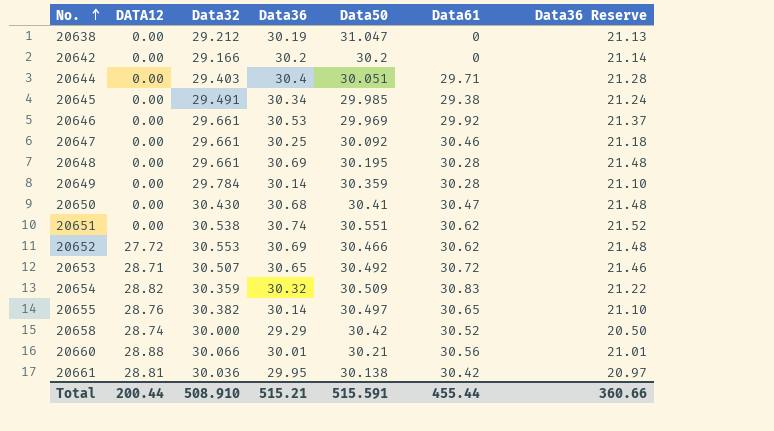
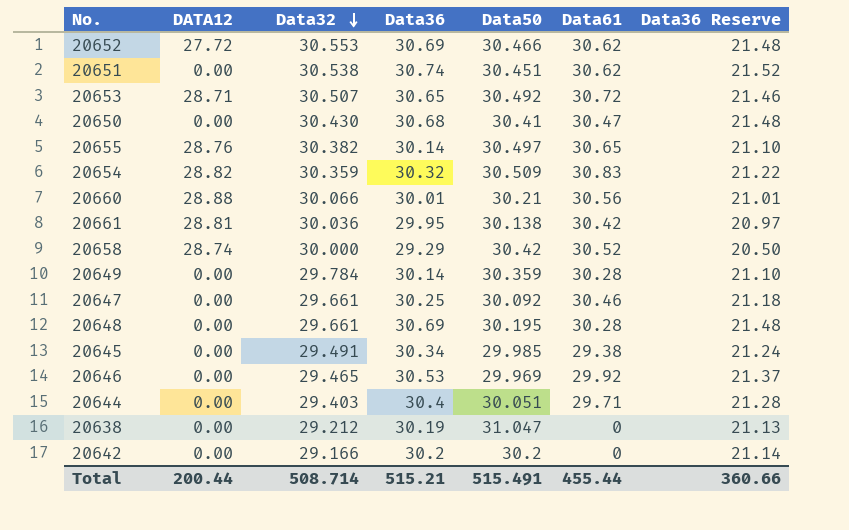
row order: No. ascending -> Data32 descending
20651 | Data50: 30.551 -> 30.451
20646 | Data32: 29.661 -> 29.465
Total | Data32: 508.910 -> 508.714
Total | Data50: 515.591 -> 515.491

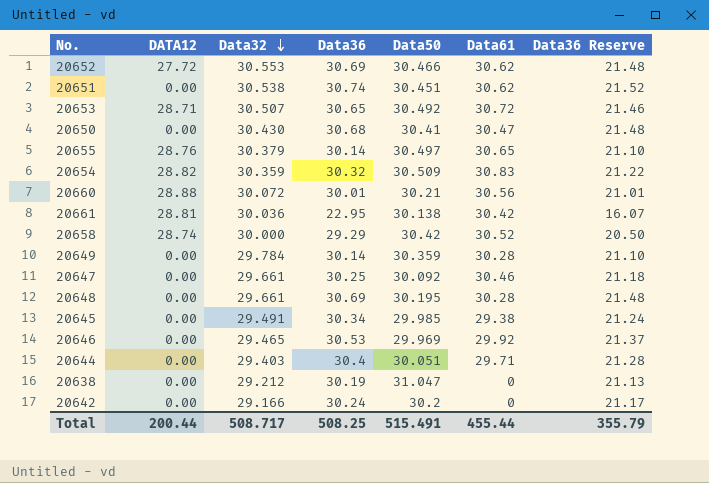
20655 | Data32: 30.382 -> 30.379
20660 | Data32: 30.066 -> 30.072
20661 | Data36: 29.95 -> 22.95
20661 | Data36 Reserve: 20.97 -> 16.07
20642 | Data36: 30.2 -> 30.24
20642 | Data36 Reserve: 21.14 -> 21.17
Total | Data32: 508.714 -> 508.717
Total | Data36: 515.21 -> 508.25
Total | Data36 Reserve: 360.66 -> 355.79

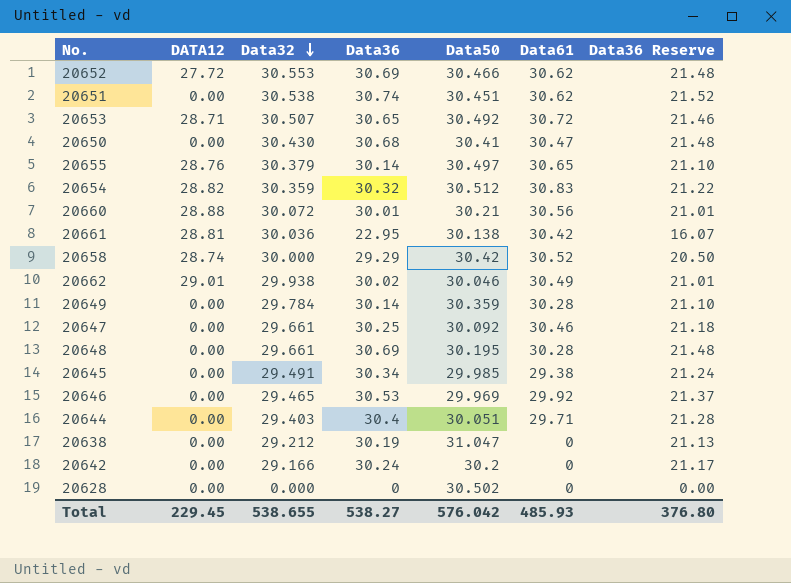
20654 | Data50: 30.509 -> 30.512
row 20662: none -> 29.01 | 29.938 | 30.02 | 30.046 | 30.49 | 21.01
row 20628: none -> 0.00 | 0.000 | 0 | 30.502 | 0 | 0.00
Total | DATA12: 200.44 -> 229.45
Total | Data32: 508.717 -> 538.655
Total | Data36: 508.25 -> 538.27
Total | Data50: 515.491 -> 576.042
Total | Data61: 455.44 -> 485.93
Total | Data36 Reserve: 355.79 -> 376.80

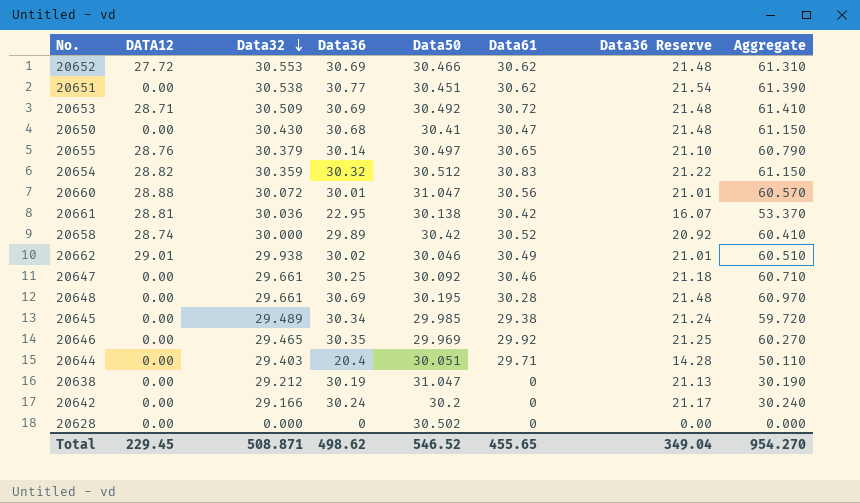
column Aggregate | formula: none -> [Data36] + [Data61]
row 20649: 0.00 | 29.784 | 30.14 | 30.359 | 30.28 | 21.10 -> none
20651 | Data36: 30.74 -> 30.77
20651 | Data36 Reserve: 21.52 -> 21.54
20653 | Data32: 30.507 -> 30.509
20653 | Data36: 30.65 -> 30.69
20653 | Data36 Reserve: 21.46 -> 21.48
20660 | Data50: 30.21 -> 31.047
20658 | Data36: 29.29 -> 29.89
20658 | Data36 Reserve: 20.50 -> 20.92
20645 | Data32: 29.491 -> 29.489
20646 | Data36: 30.53 -> 30.35
20646 | Data36 Reserve: 21.37 -> 21.25
20644 | Data36: 30.4 -> 20.4
20644 | Data36 Reserve: 21.28 -> 14.28
Total | Data32: 538.655 -> 508.871
Total | Data36: 538.27 -> 498.62
Total | Data50: 576.042 -> 546.52
Total | Data61: 485.93 -> 455.65
Total | Data36 Reserve: 376.80 -> 349.04

